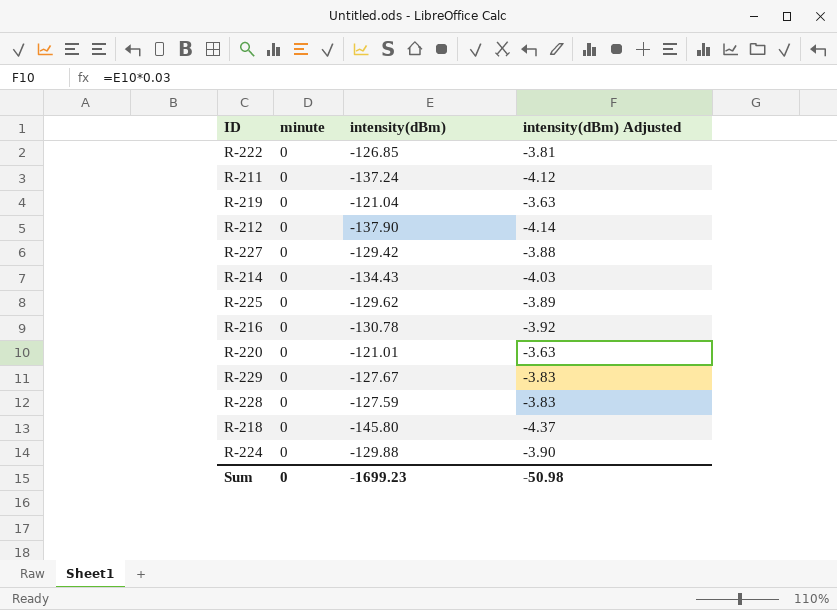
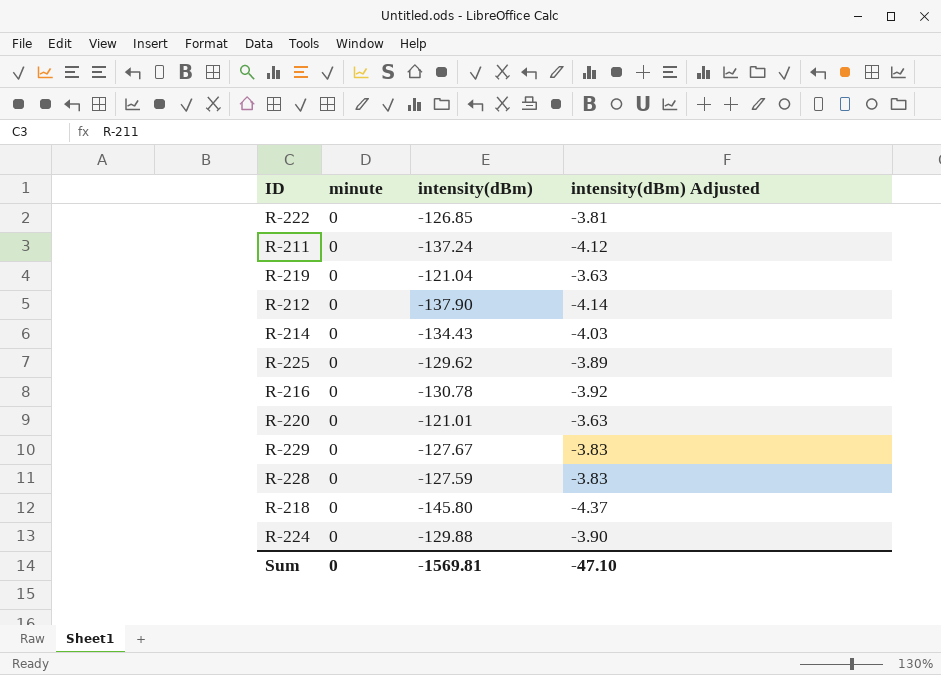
row R-227: 0 | -129.42 | -3.88 -> none
Sum | intensity(dBm): -1699.23 -> -1569.81
Sum | intensity(dBm) Adjusted: -50.98 -> -47.10

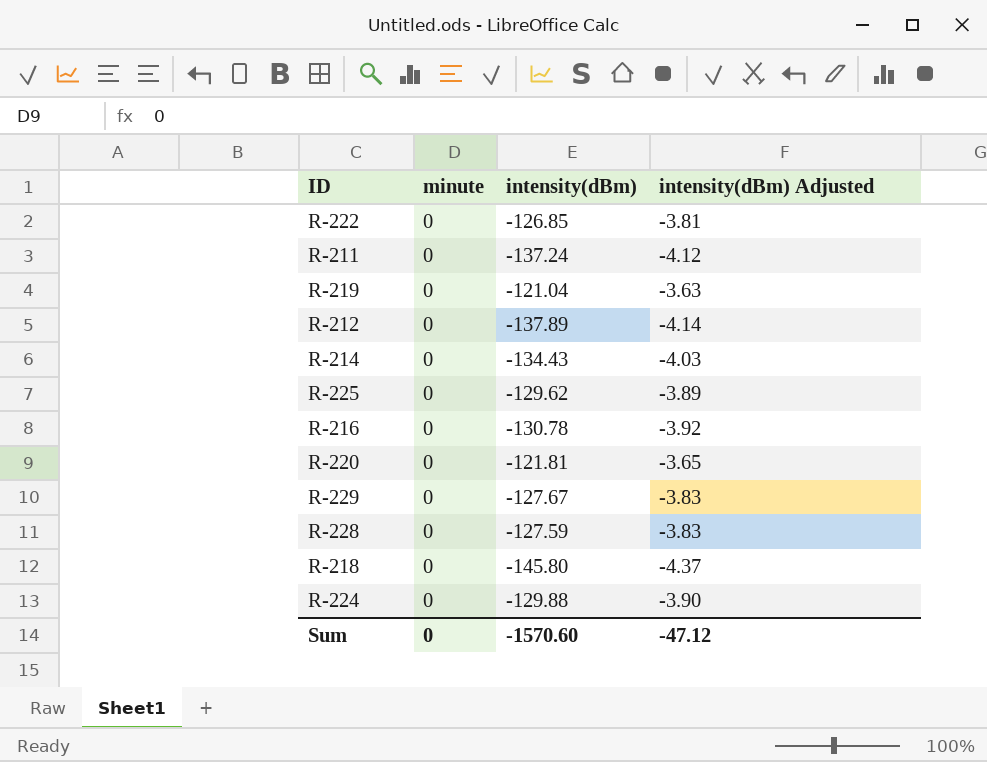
R-212 | intensity(dBm): -137.90 -> -137.89
R-220 | intensity(dBm): -121.01 -> -121.81
R-220 | intensity(dBm) Adjusted: -3.63 -> -3.65
Sum | intensity(dBm): -1569.81 -> -1570.60
Sum | intensity(dBm) Adjusted: -47.10 -> -47.12

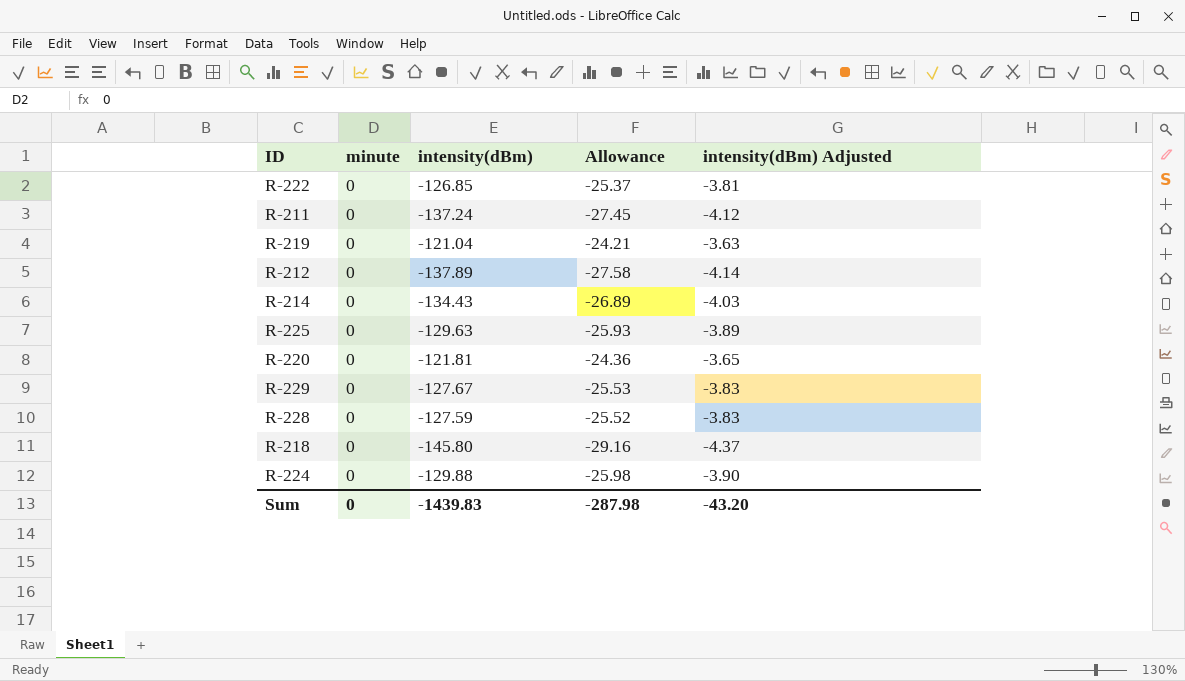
column Allowance | formula: none -> [intensity(dBm)] * 0.2
row R-216: 0 | -130.78 | -3.92 -> none
R-225 | intensity(dBm): -129.62 -> -129.63
Sum | intensity(dBm): -1570.60 -> -1439.83
Sum | intensity(dBm) Adjusted: -47.12 -> -43.20

